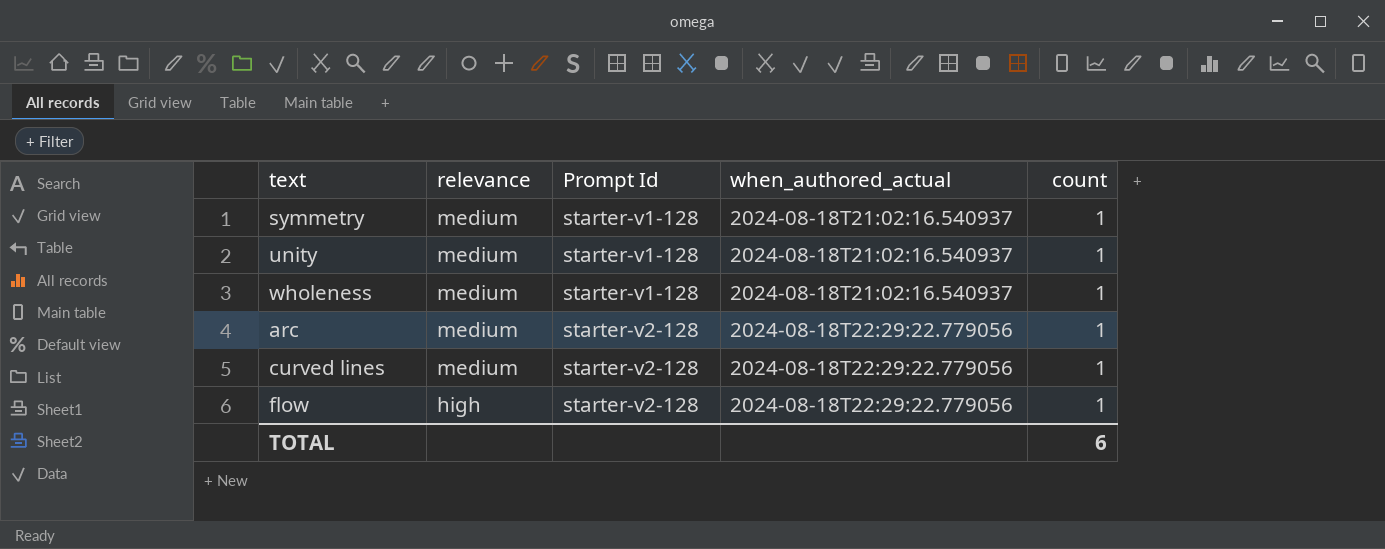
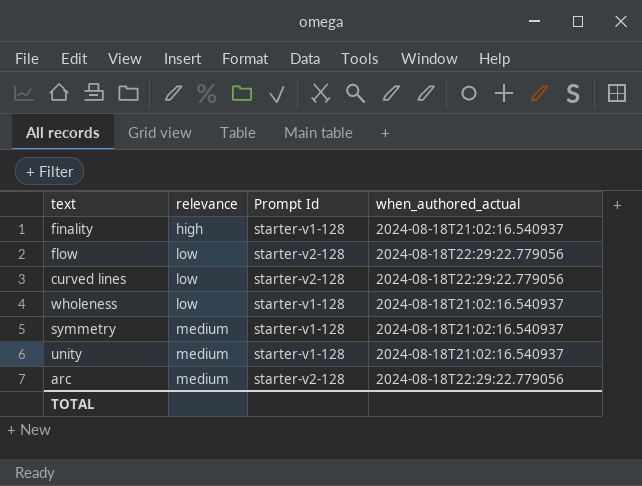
row order: relevance descending -> relevance ascending
column count | position: 5 -> none
row finality: none -> high | starter-v1-128 | 2024-08-18T21:02:16.540937
flow | relevance: high -> low
curved lines | relevance: medium -> low
wholeness | relevance: medium -> low

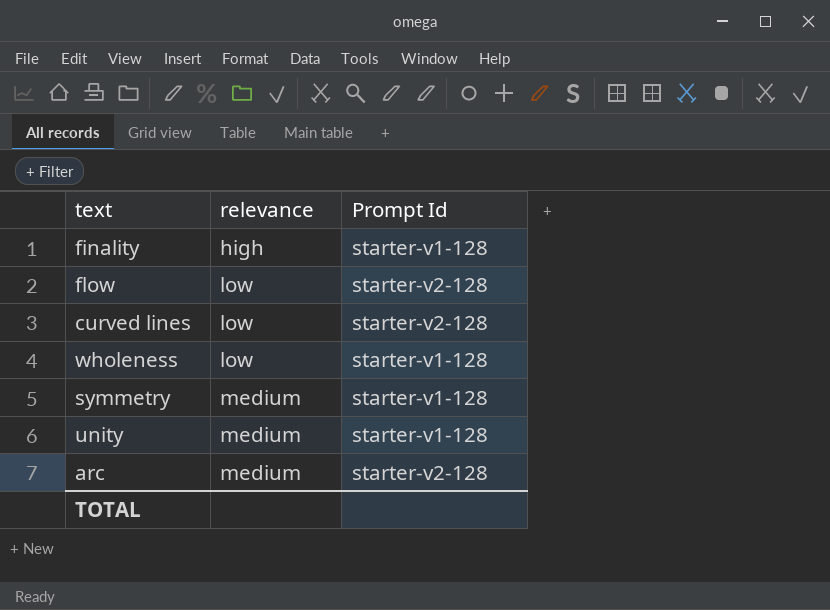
column when_authored_actual | position: 4 -> none

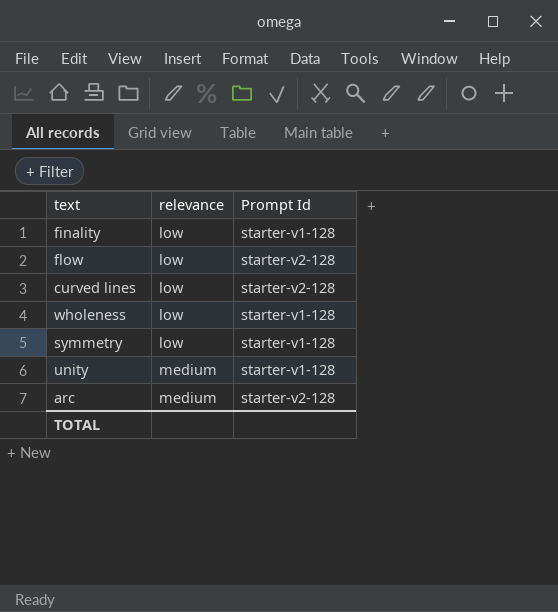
finality | relevance: high -> low
symmetry | relevance: medium -> low

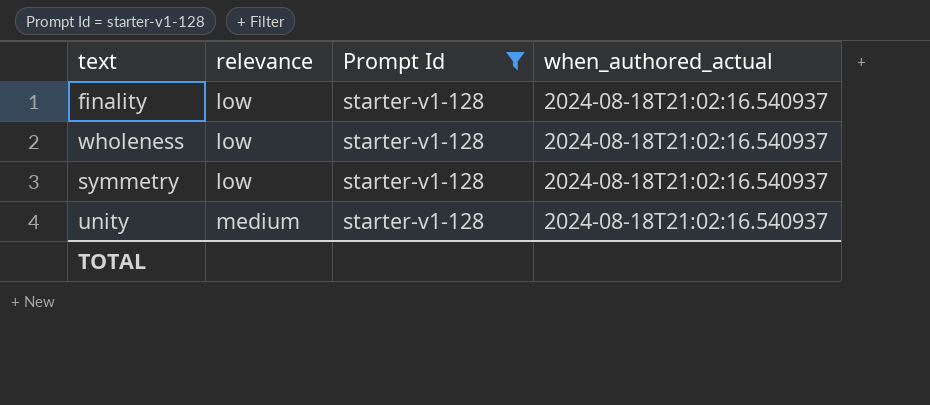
filter: none -> Prompt Id = starter-v1-128
column when_authored_actual | position: none -> 4

